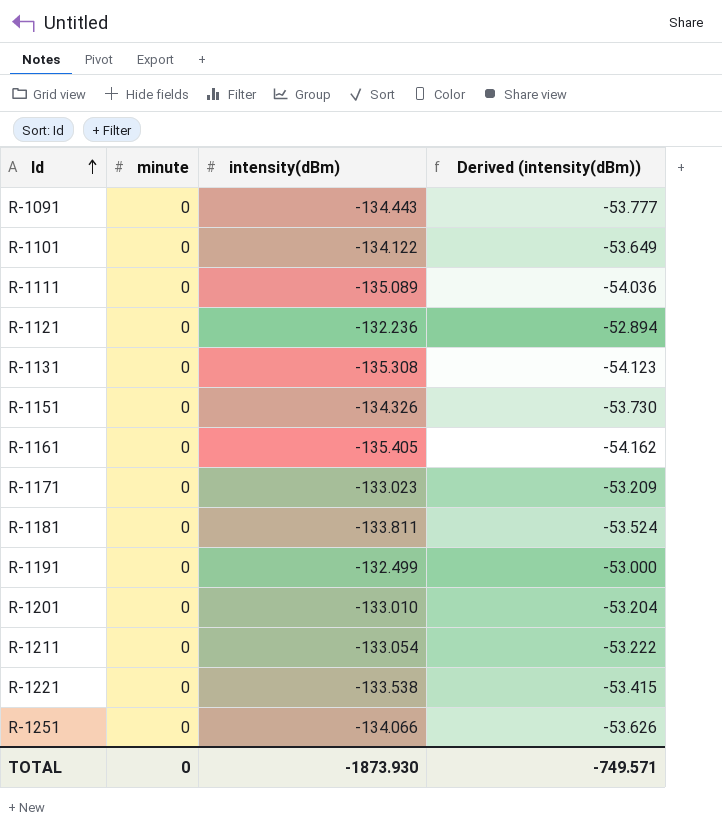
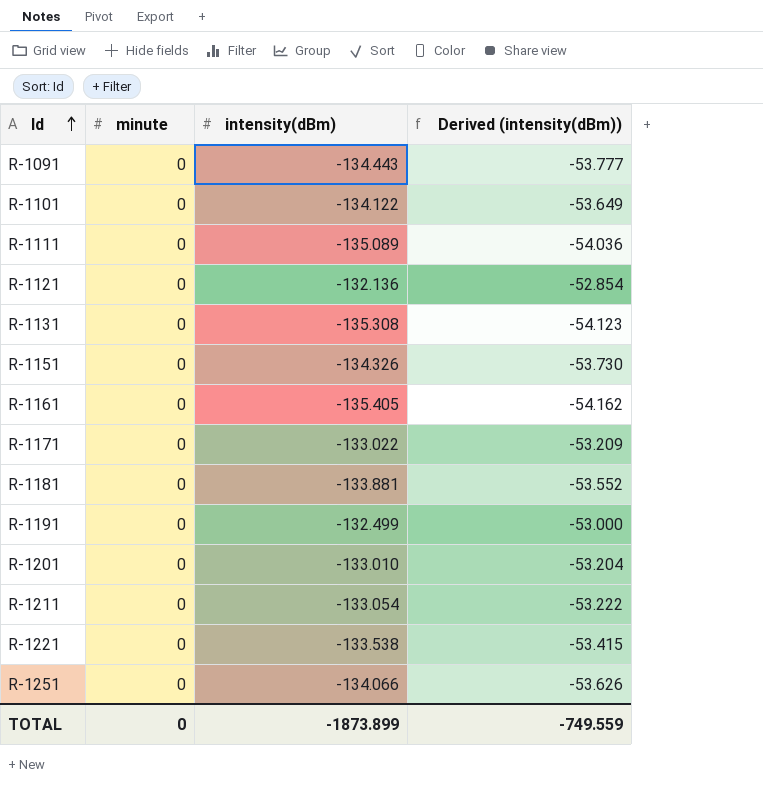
R-1121 | intensity(dBm): -132.236 -> -132.136
R-1121 | Derived (intensity(dBm)): -52.894 -> -52.854
R-1171 | intensity(dBm): -133.023 -> -133.022
R-1181 | intensity(dBm): -133.811 -> -133.881
R-1181 | Derived (intensity(dBm)): -53.524 -> -53.552
TOTAL | intensity(dBm): -1873.930 -> -1873.899
TOTAL | Derived (intensity(dBm)): -749.571 -> -749.559

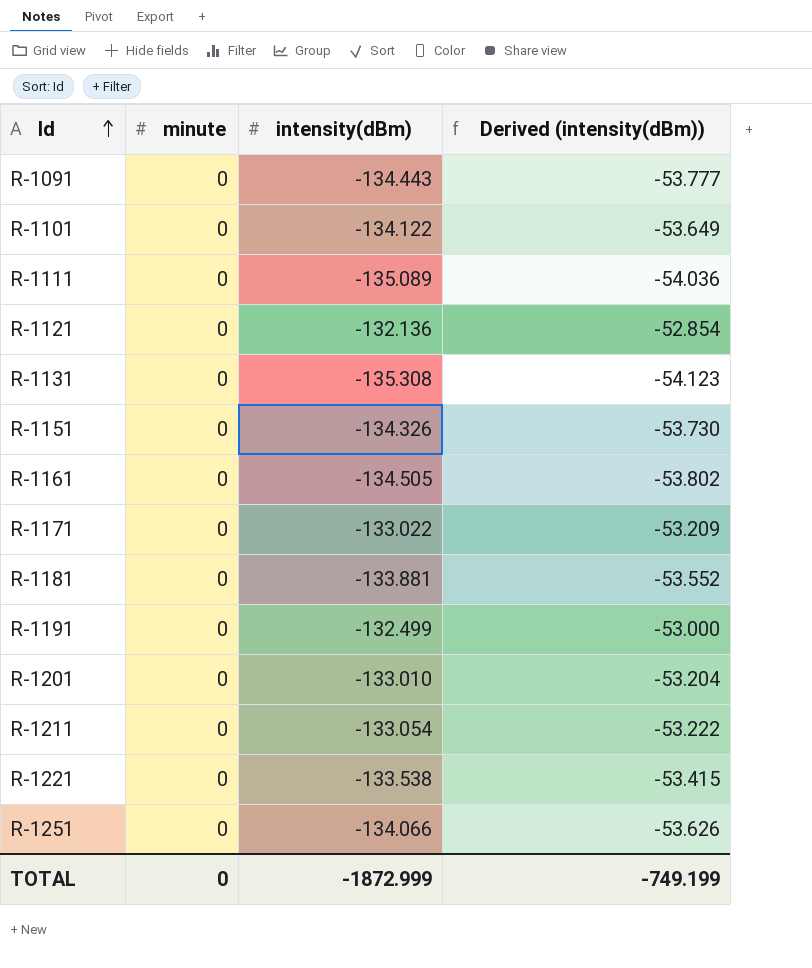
R-1161 | intensity(dBm): -135.405 -> -134.505
R-1161 | Derived (intensity(dBm)): -54.162 -> -53.802
TOTAL | intensity(dBm): -1873.899 -> -1872.999
TOTAL | Derived (intensity(dBm)): -749.559 -> -749.199

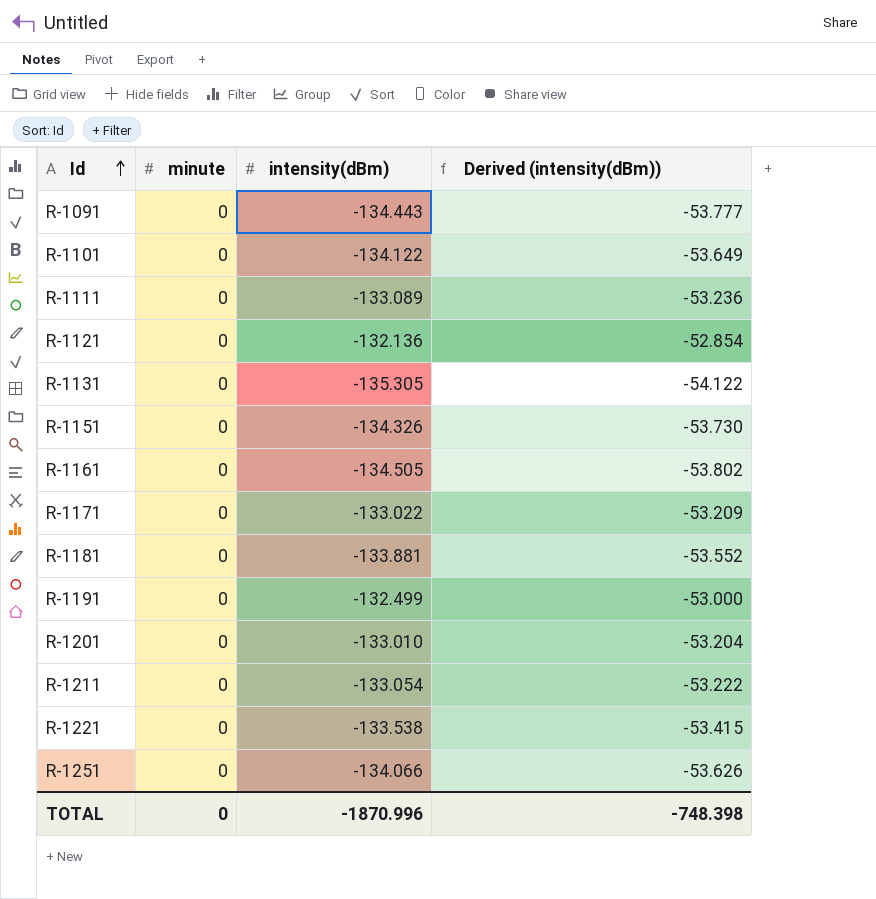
R-1111 | intensity(dBm): -135.089 -> -133.089
R-1111 | Derived (intensity(dBm)): -54.036 -> -53.236
R-1131 | intensity(dBm): -135.308 -> -135.305
R-1131 | Derived (intensity(dBm)): -54.123 -> -54.122
TOTAL | intensity(dBm): -1872.999 -> -1870.996
TOTAL | Derived (intensity(dBm)): -749.199 -> -748.398

